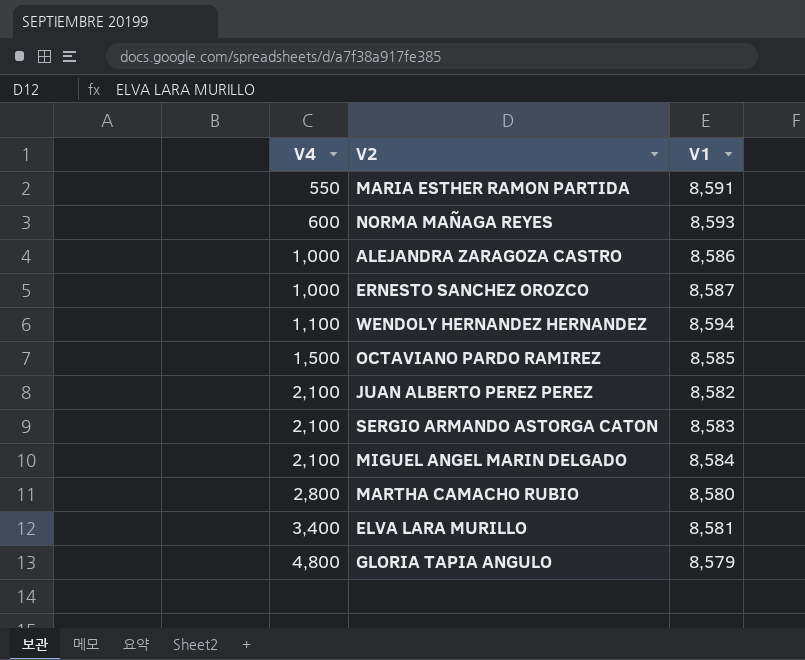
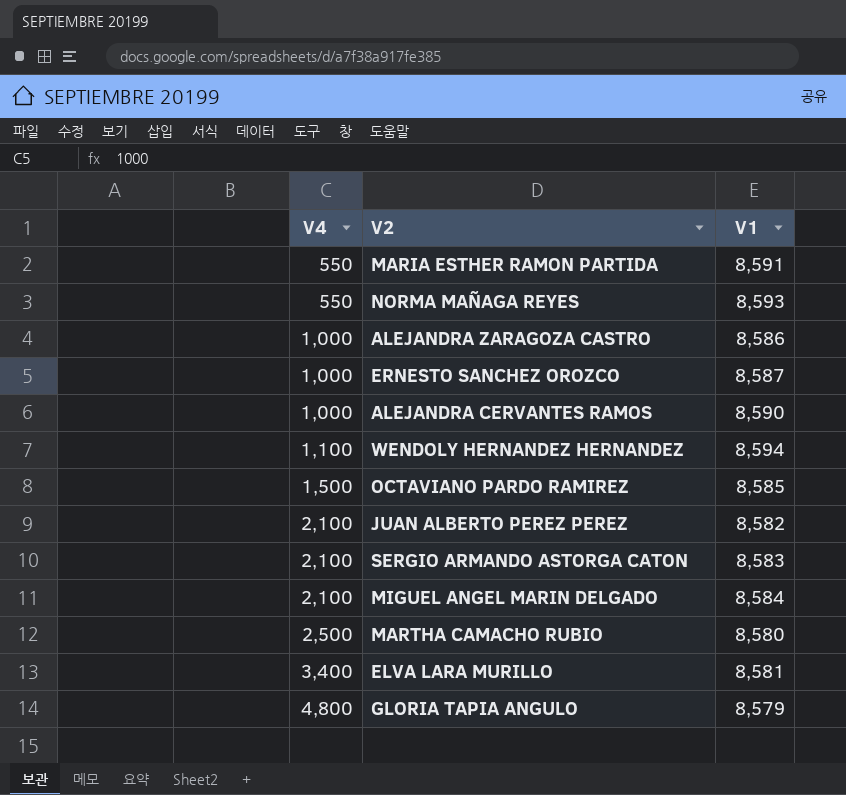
NORMA MAÑAGA REYES | V4: 600 -> 550
row ALEJANDRA CERVANTES RAMOS: none -> 1,000 | 8,590
MARTHA CAMACHO RUBIO | V4: 2,800 -> 2,500

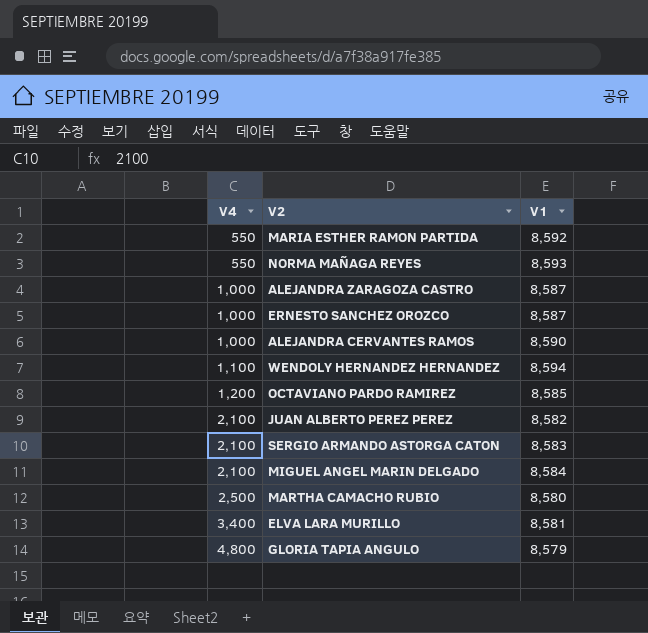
MARIA ESTHER RAMON PARTIDA | V1: 8,591 -> 8,592
ALEJANDRA ZARAGOZA CASTRO | V1: 8,586 -> 8,587
OCTAVIANO PARDO RAMIREZ | V4: 1,500 -> 1,200

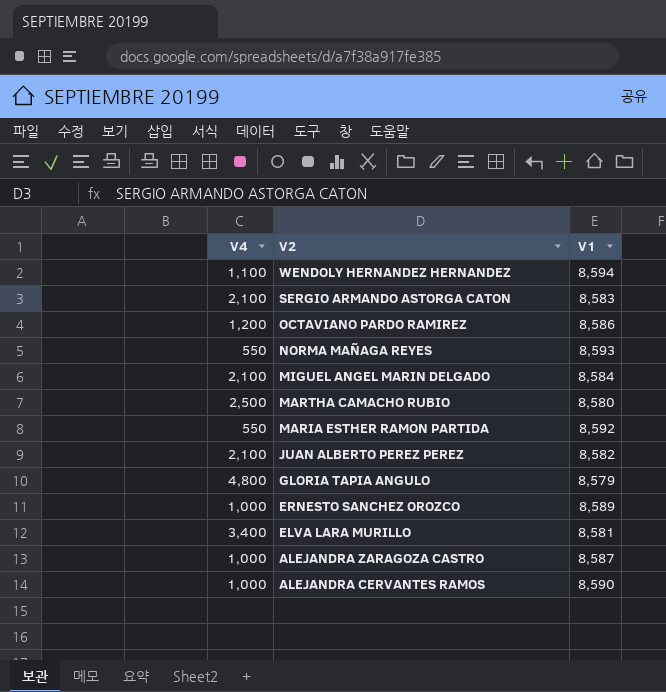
row order: V4 ascending -> V2 descending
OCTAVIANO PARDO RAMIREZ | V1: 8,585 -> 8,586
ERNESTO SANCHEZ OROZCO | V1: 8,587 -> 8,589

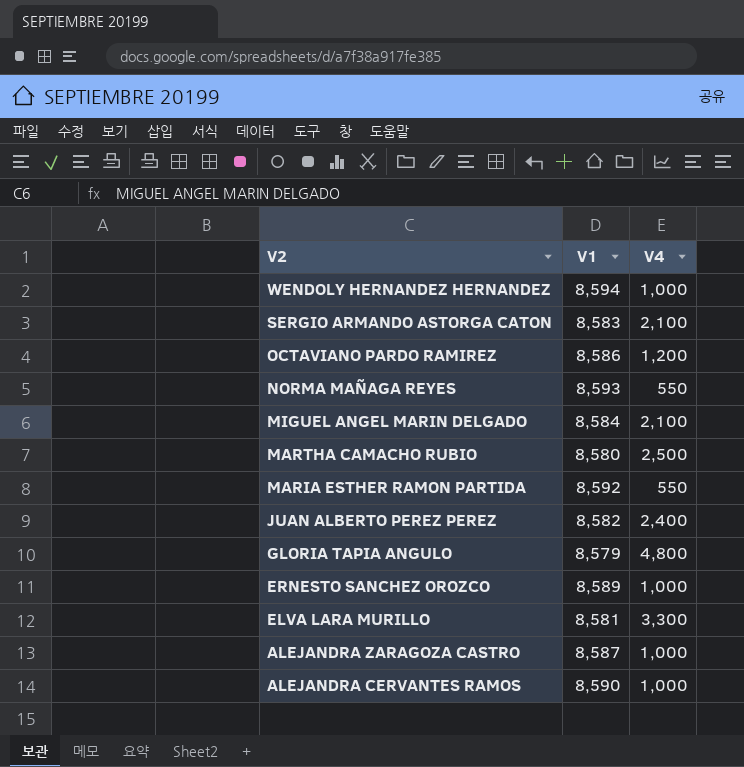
column V4 | position: 1 -> 3
WENDOLY HERNANDEZ HERNANDEZ | V4: 1,100 -> 1,000
JUAN ALBERTO PEREZ PEREZ | V4: 2,100 -> 2,400
ELVA LARA MURILLO | V4: 3,400 -> 3,300

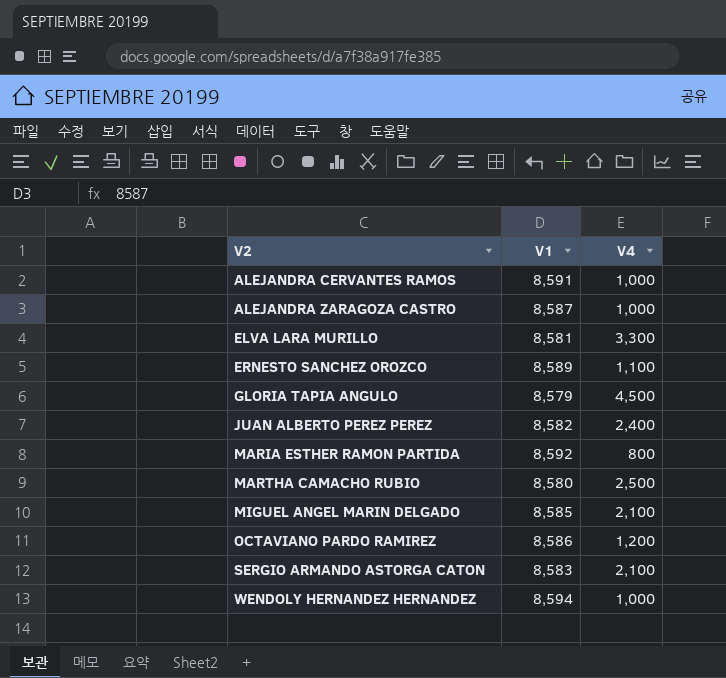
row order: V2 descending -> V2 ascending
row NORMA MAÑAGA REYES: 8,593 | 550 -> none
ALEJANDRA CERVANTES RAMOS | V1: 8,590 -> 8,591
ERNESTO SANCHEZ OROZCO | V4: 1,000 -> 1,100
GLORIA TAPIA ANGULO | V4: 4,800 -> 4,500
MARIA ESTHER RAMON PARTIDA | V4: 550 -> 800
MIGUEL ANGEL MARIN DELGADO | V1: 8,584 -> 8,585

